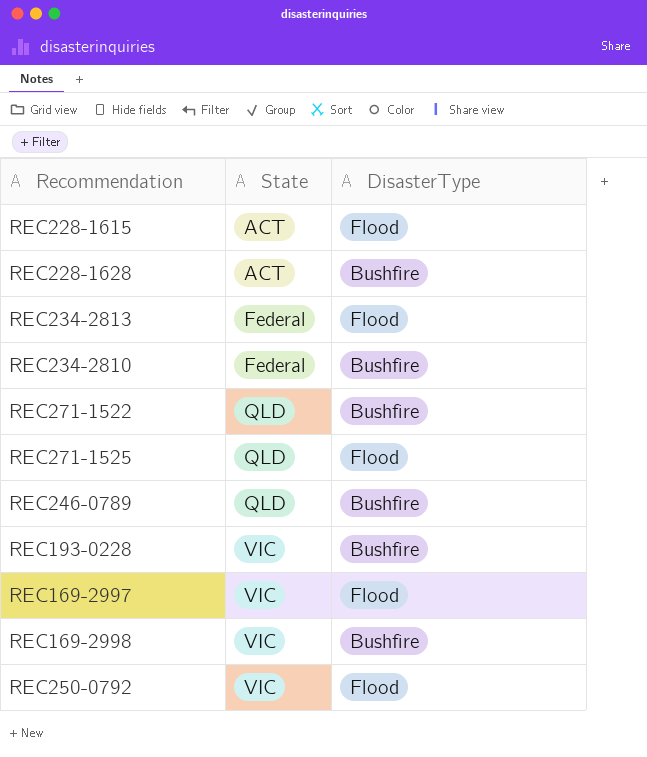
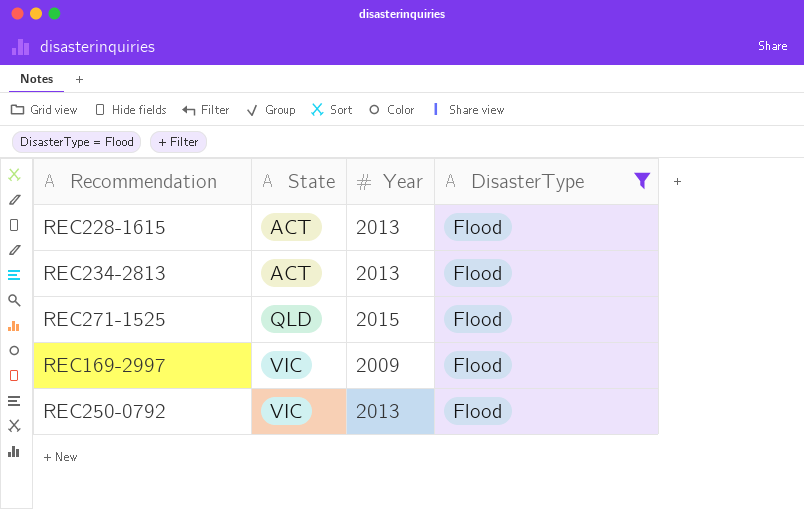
filter: none -> DisasterType = Flood
column Year | position: none -> 3
REC234-2813 | State: Federal -> ACT

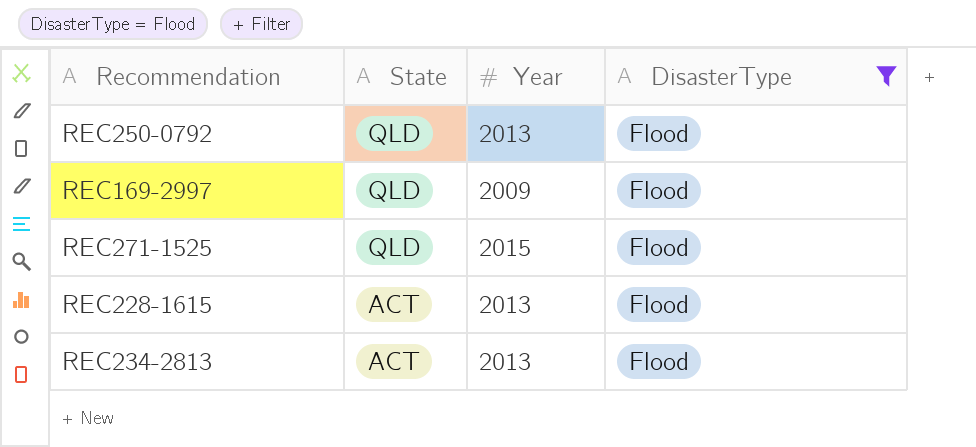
row order: State ascending -> State descending
REC250-0792 | State: VIC -> QLD
REC169-2997 | State: VIC -> QLD

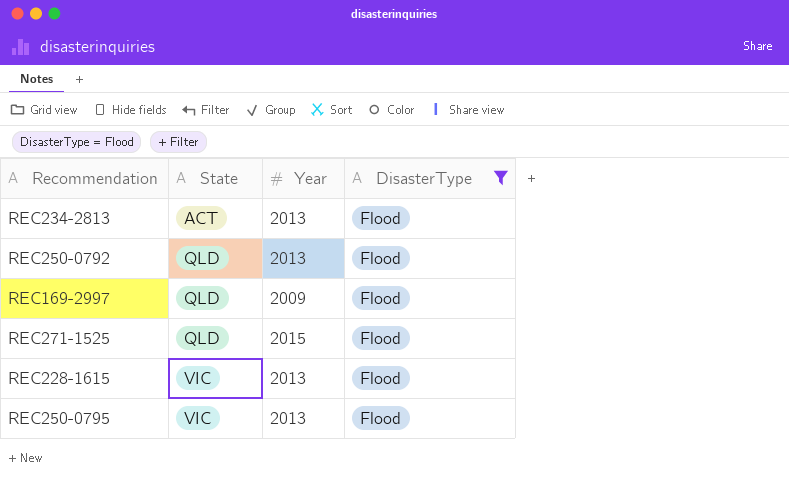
row order: State descending -> State ascending
REC228-1615 | State: ACT -> VIC
row REC250-0795: none -> VIC | 2013 | Flood

